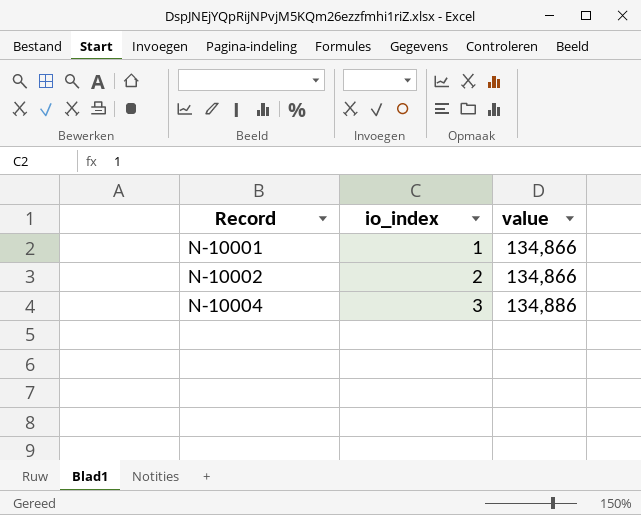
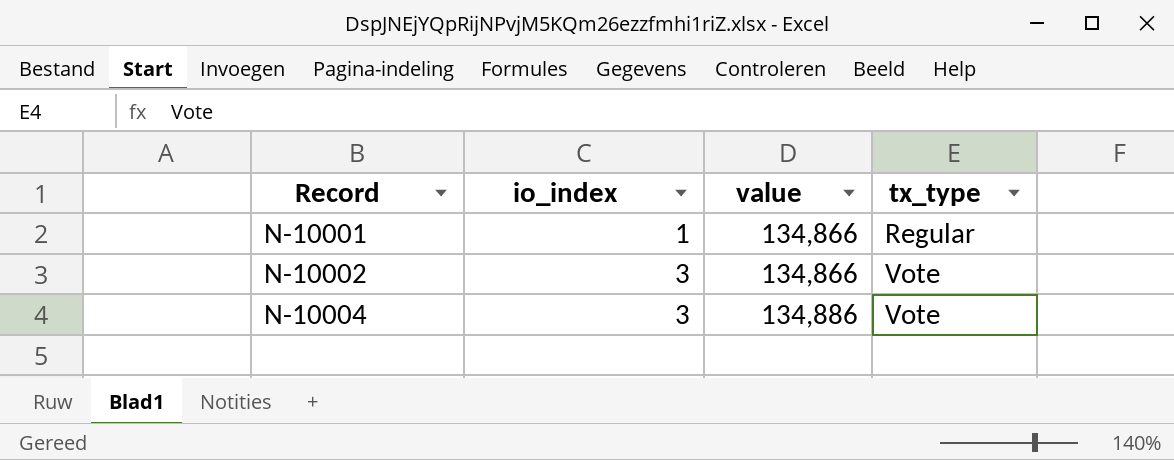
column tx_type | position: none -> 4
N-10002 | io_index: 2 -> 3

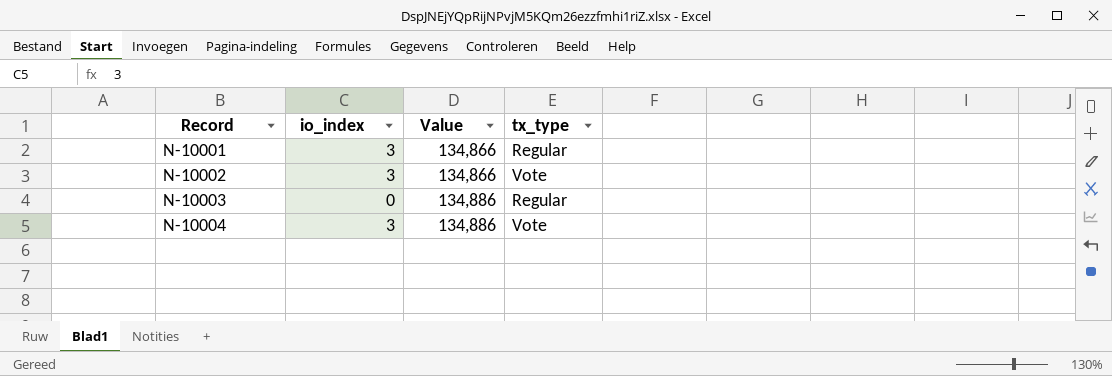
column name: value -> Value
N-10001 | io_index: 1 -> 3
row N-10003: none -> 0 | 134,886 | Regular

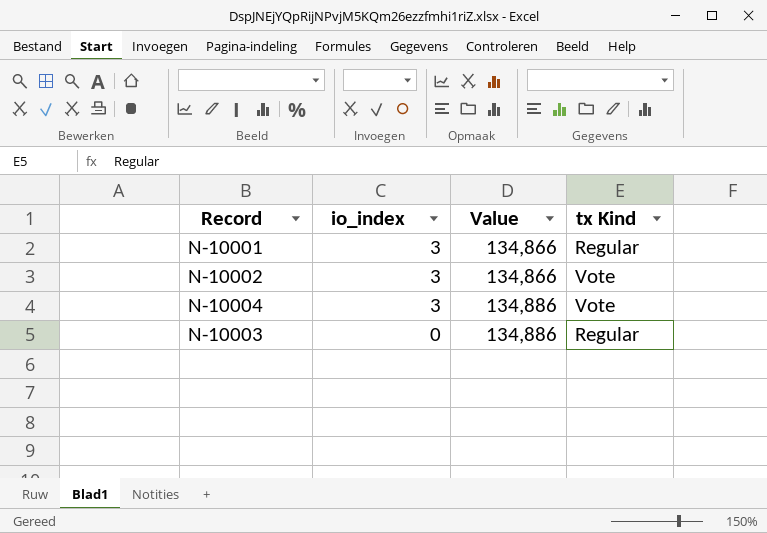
row order: Record ascending -> io_index descending
column name: tx_type -> tx Kind

